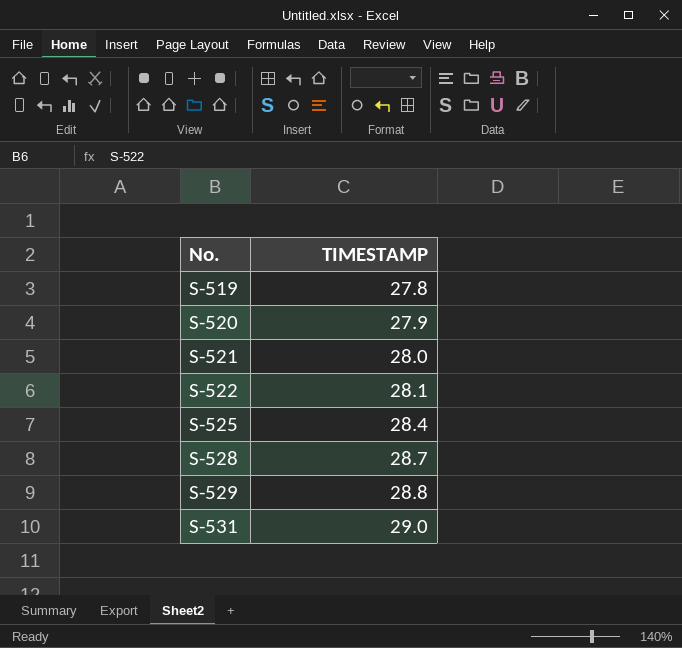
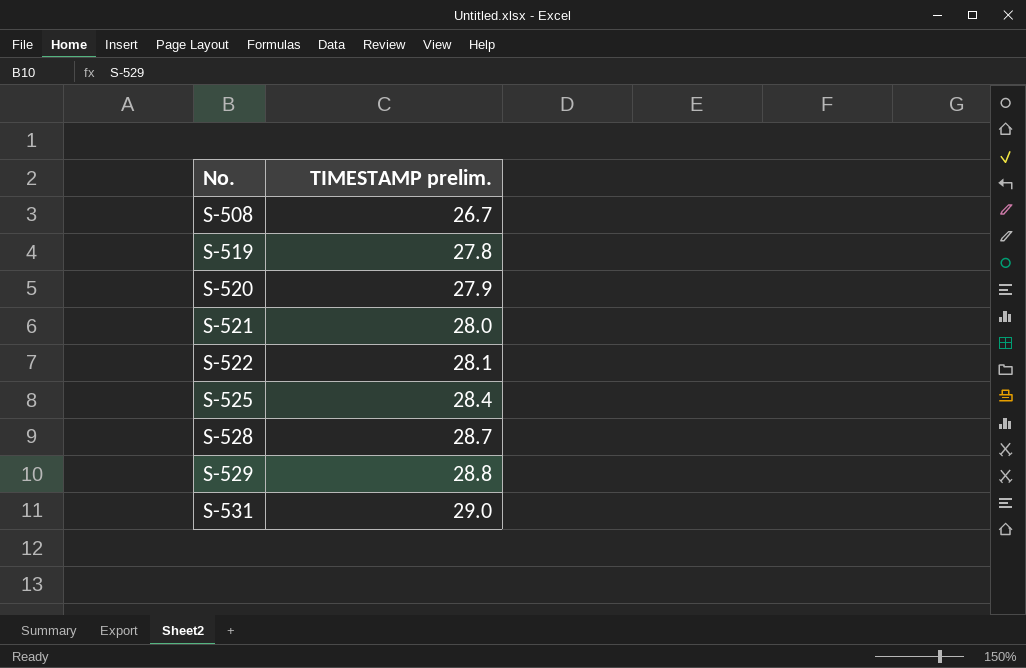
column name: TIMESTAMP -> TIMESTAMP prelim.
row S-508: none -> 26.7

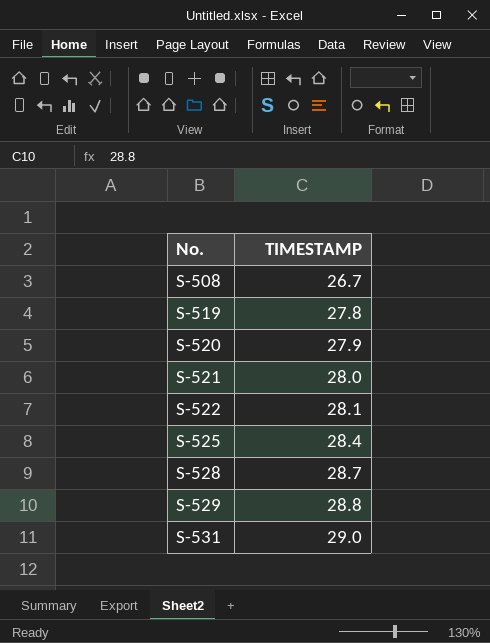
column name: TIMESTAMP prelim. -> TIMESTAMP

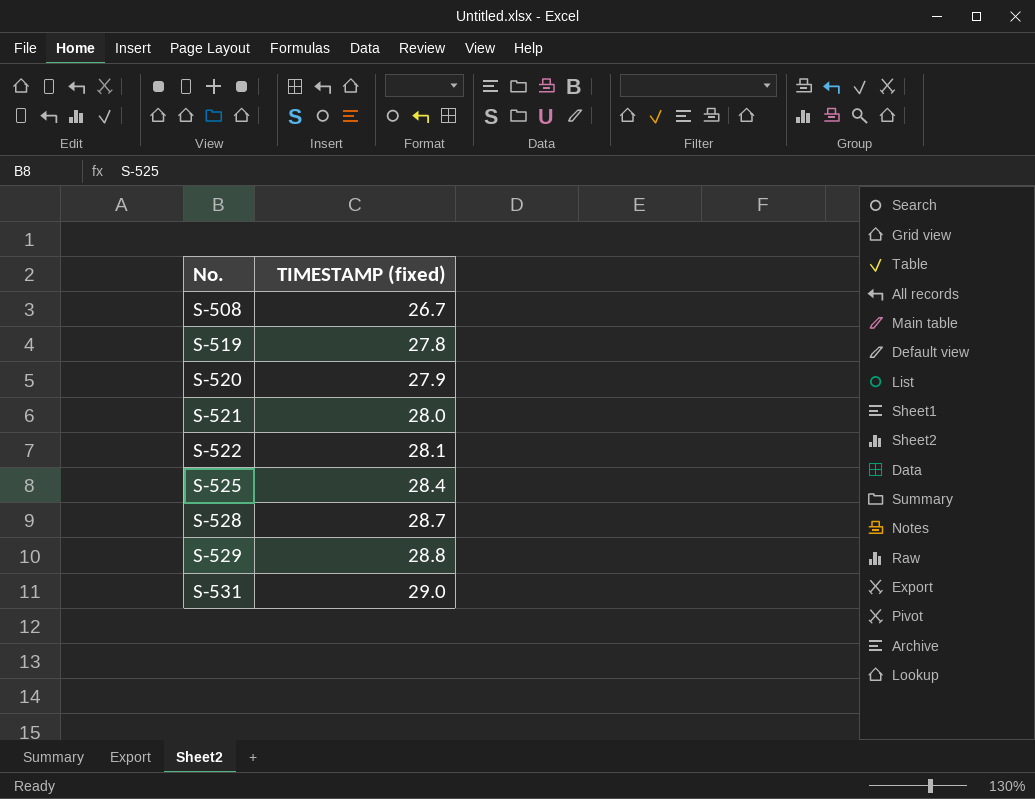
column name: TIMESTAMP -> TIMESTAMP (fixed)

